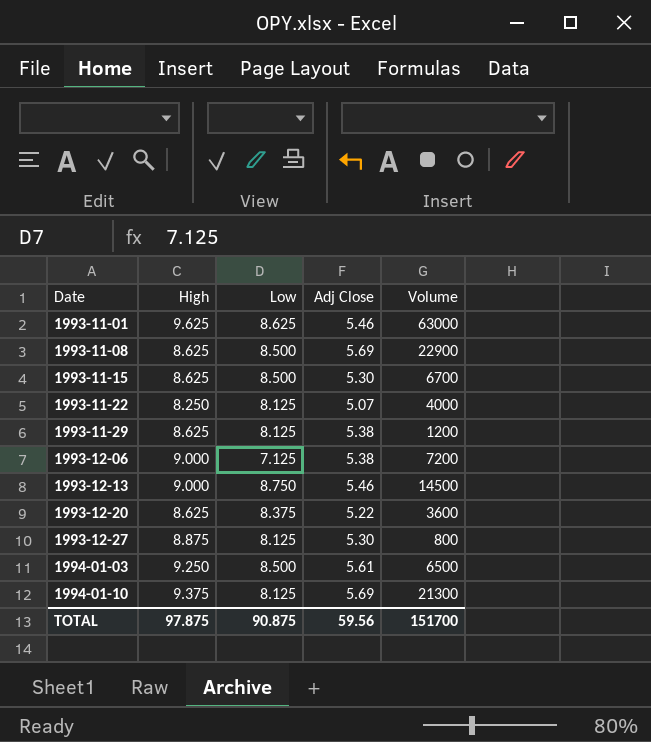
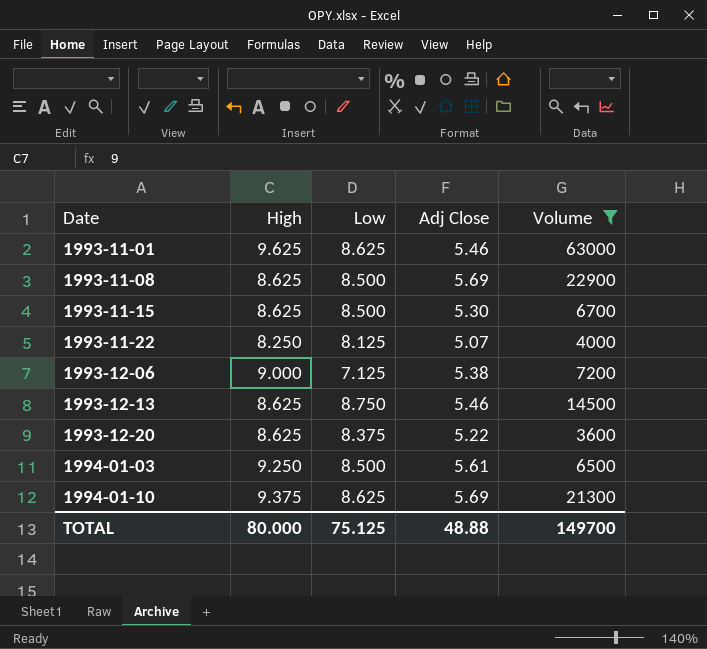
filter: none -> Volume >= 3600
1993-12-13 | High: 9.000 -> 8.625
1994-01-10 | Low: 8.125 -> 8.625
TOTAL | High: 97.875 -> 80.000
TOTAL | Low: 90.875 -> 75.125
TOTAL | Adj Close: 59.56 -> 48.88
TOTAL | Volume: 151700 -> 149700

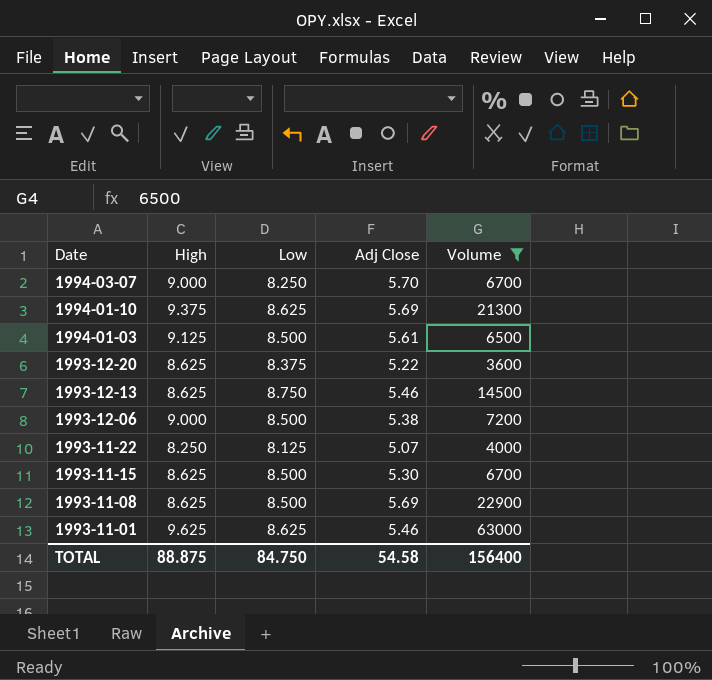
row order: Date ascending -> Date descending
row 1994-03-07: none -> 9.000 | 8.250 | 5.70 | 6700
1994-01-03 | High: 9.250 -> 9.125
1993-12-06 | Low: 7.125 -> 8.500
TOTAL | High: 80.000 -> 88.875
TOTAL | Low: 75.125 -> 84.750
TOTAL | Adj Close: 48.88 -> 54.58
TOTAL | Volume: 149700 -> 156400

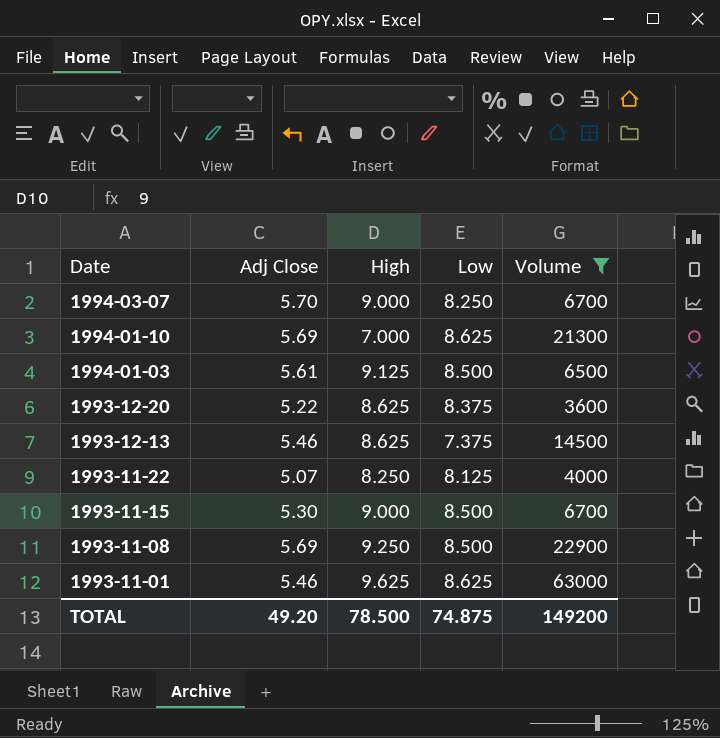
column Adj Close | position: 4 -> 2
row 1993-12-06: 9.000 | 8.500 | 5.38 | 7200 -> none
1994-01-10 | High: 9.375 -> 7.000
1993-12-13 | Low: 8.750 -> 7.375
1993-11-15 | High: 8.625 -> 9.000
1993-11-08 | High: 8.625 -> 9.250
TOTAL | Adj Close: 54.58 -> 49.20
TOTAL | High: 88.875 -> 78.500
TOTAL | Low: 84.750 -> 74.875
TOTAL | Volume: 156400 -> 149200

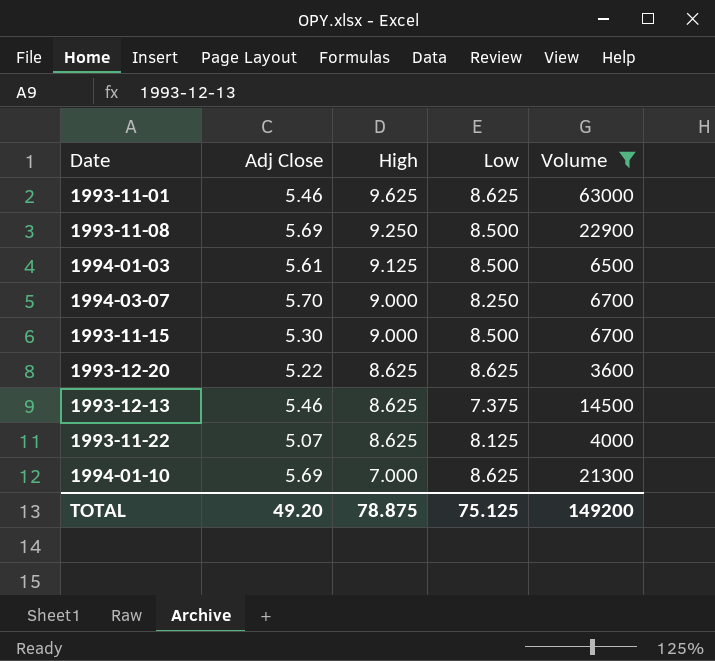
row order: Date descending -> High descending
1993-12-20 | Low: 8.375 -> 8.625
1993-11-22 | High: 8.250 -> 8.625
TOTAL | High: 78.500 -> 78.875
TOTAL | Low: 74.875 -> 75.125

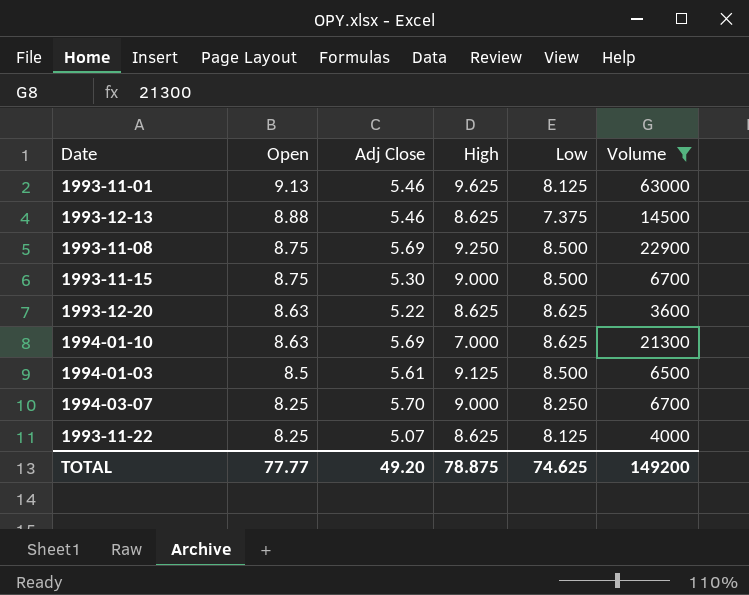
row order: High descending -> Open descending
column Open | position: none -> 2
1993-11-01 | Low: 8.625 -> 8.125
TOTAL | Low: 75.125 -> 74.625

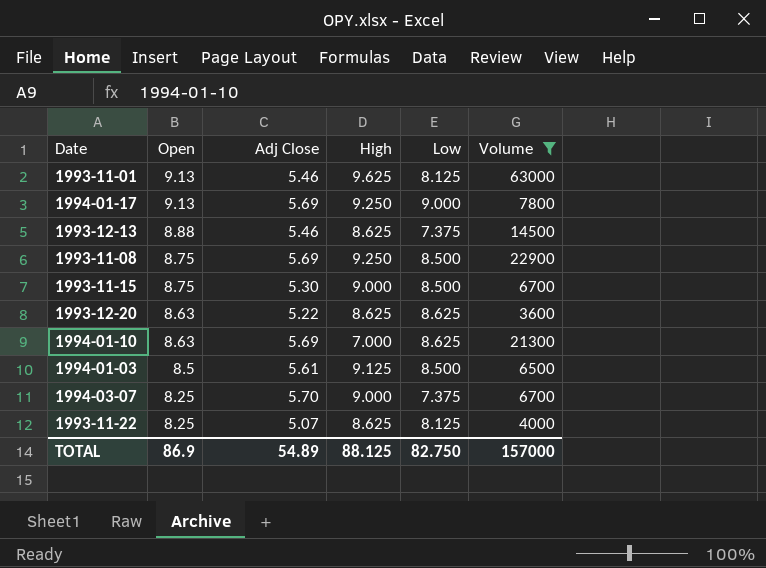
row 1994-01-17: none -> 9.13 | 5.69 | 9.250 | 9.000 | 7800
1994-03-07 | Low: 8.250 -> 7.375
TOTAL | Open: 77.77 -> 86.9
TOTAL | Adj Close: 49.20 -> 54.89
TOTAL | High: 78.875 -> 88.125
TOTAL | Low: 74.625 -> 82.750
TOTAL | Volume: 149200 -> 157000

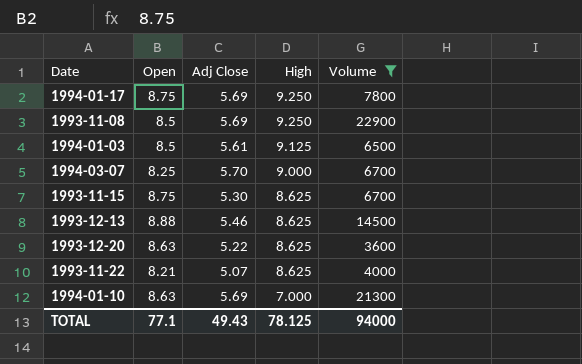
row order: Open descending -> High descending
column Low | position: 5 -> none
row 1993-11-01: 9.13 | 5.46 | 9.625 | 8.125 | 63000 -> none
1994-01-17 | Open: 9.13 -> 8.75
1993-11-08 | Open: 8.75 -> 8.5
1993-11-15 | High: 9.000 -> 8.625
1993-11-22 | Open: 8.25 -> 8.21
TOTAL | Open: 86.9 -> 77.1
TOTAL | Adj Close: 54.89 -> 49.43
TOTAL | High: 88.125 -> 78.125
TOTAL | Volume: 157000 -> 94000

